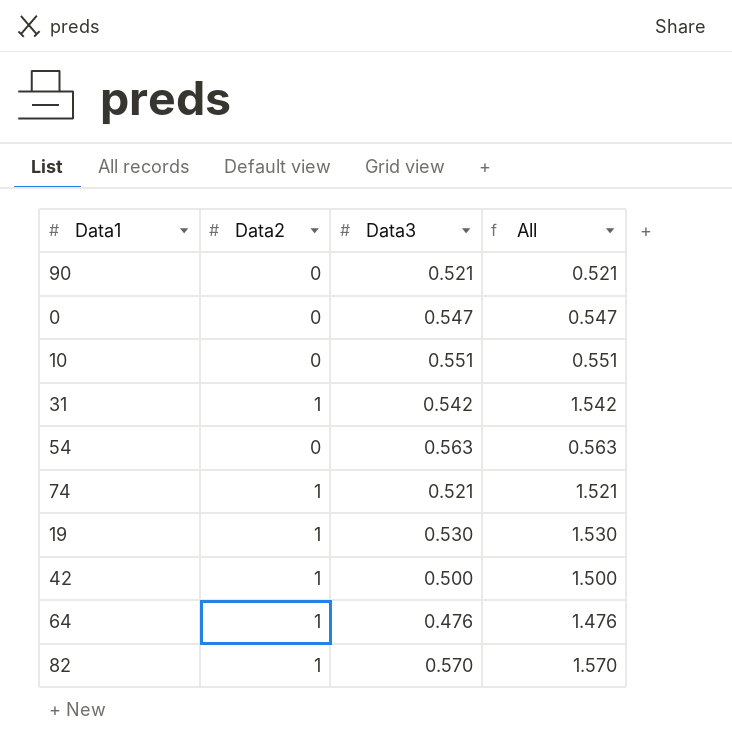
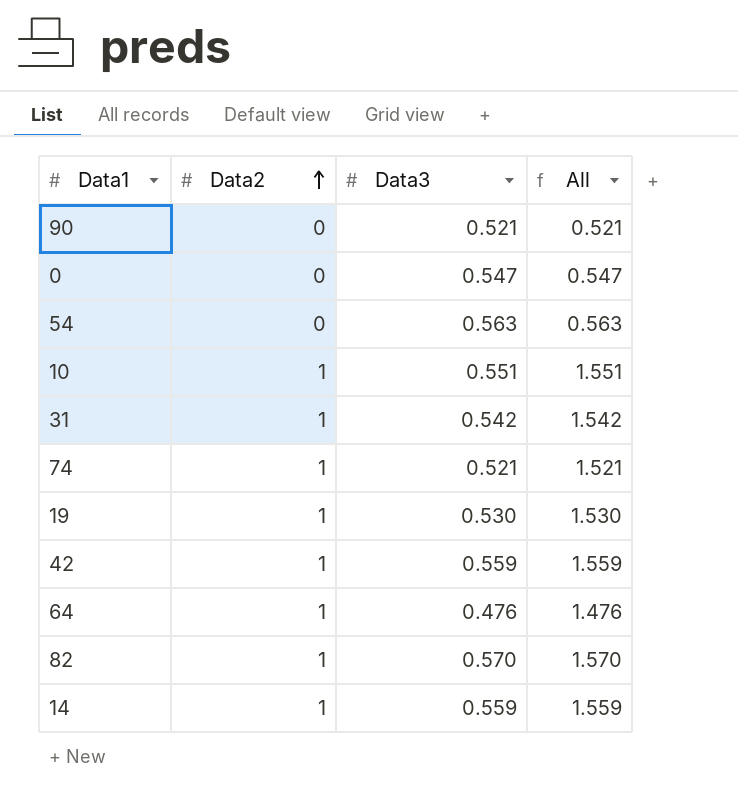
row order: none -> Data2 ascending
10 | Data2: 0 -> 1
10 | All: 0.551 -> 1.551
42 | Data3: 0.500 -> 0.559
42 | All: 1.500 -> 1.559
row 14: none -> 1 | 0.559 | 1.559

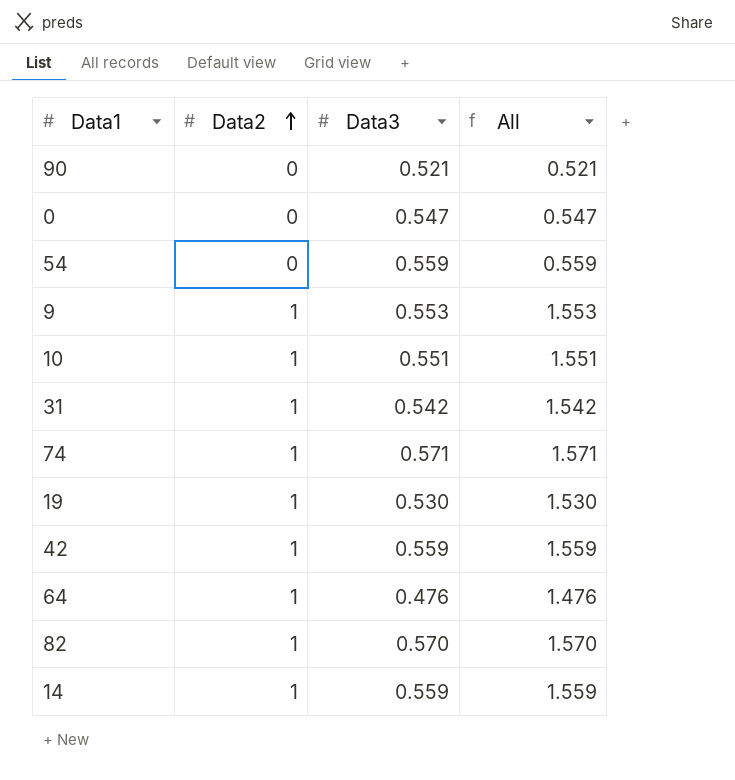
54 | Data3: 0.563 -> 0.559
54 | All: 0.563 -> 0.559
row 9: none -> 1 | 0.553 | 1.553
74 | Data3: 0.521 -> 0.571
74 | All: 1.521 -> 1.571

